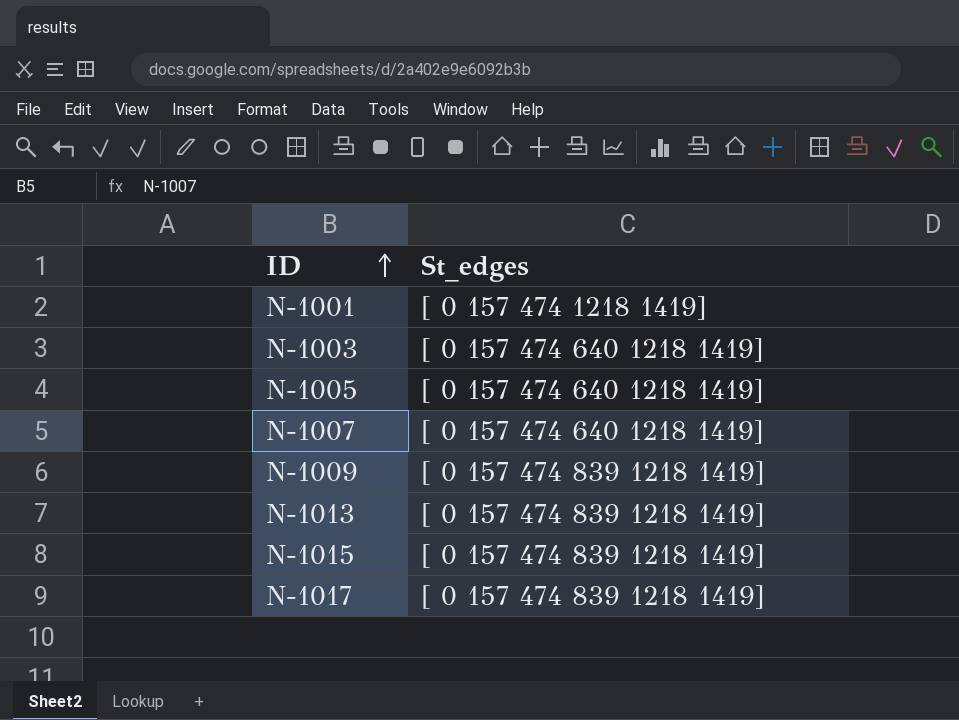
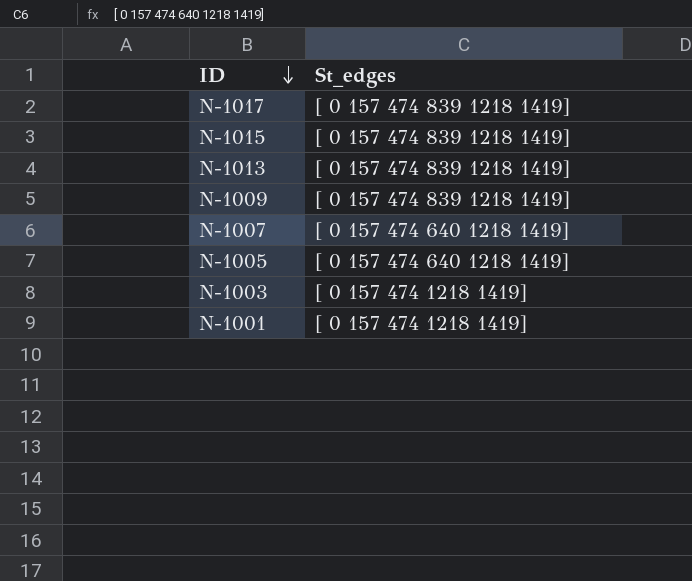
row order: ID ascending -> ID descending
N-1003 | St_edges: [ 0 157 474 640 1218 1419] -> [ 0 157 474 1218 1419]

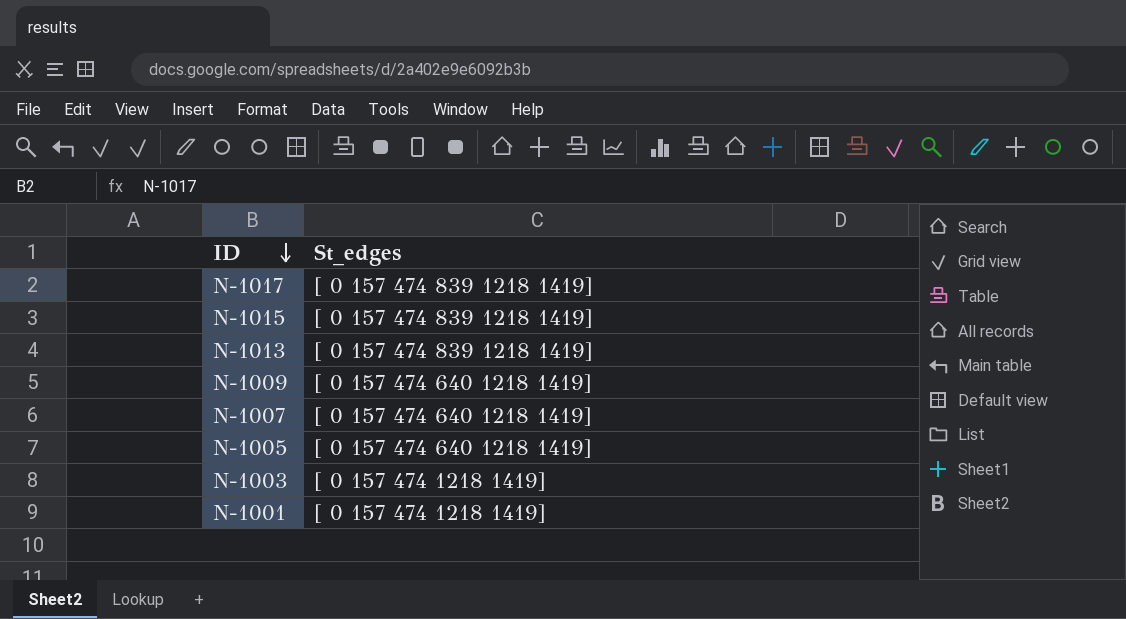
N-1009 | St_edges: [ 0 157 474 839 1218 1419] -> [ 0 157 474 640 1218 1419]

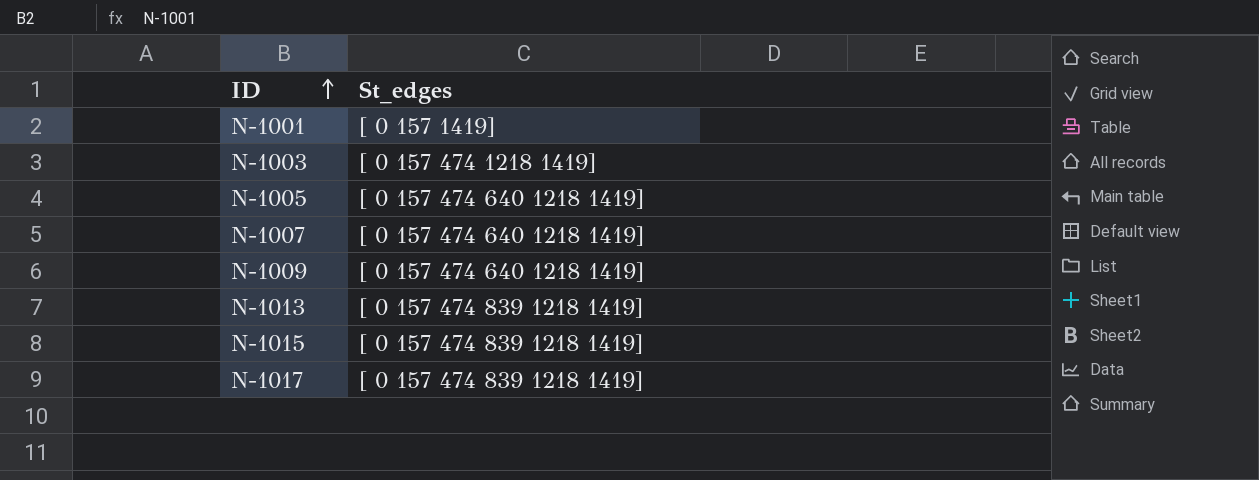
row order: ID descending -> ID ascending
N-1001 | St_edges: [ 0 157 474 1218 1419] -> [ 0 157 1419]

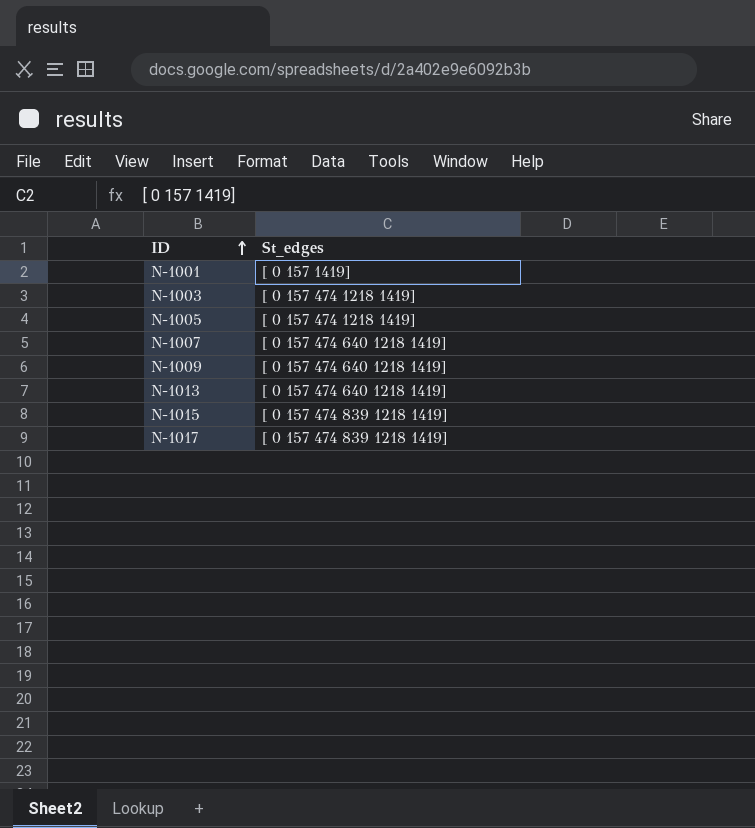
N-1005 | St_edges: [ 0 157 474 640 1218 1419] -> [ 0 157 474 1218 1419]
N-1013 | St_edges: [ 0 157 474 839 1218 1419] -> [ 0 157 474 640 1218 1419]

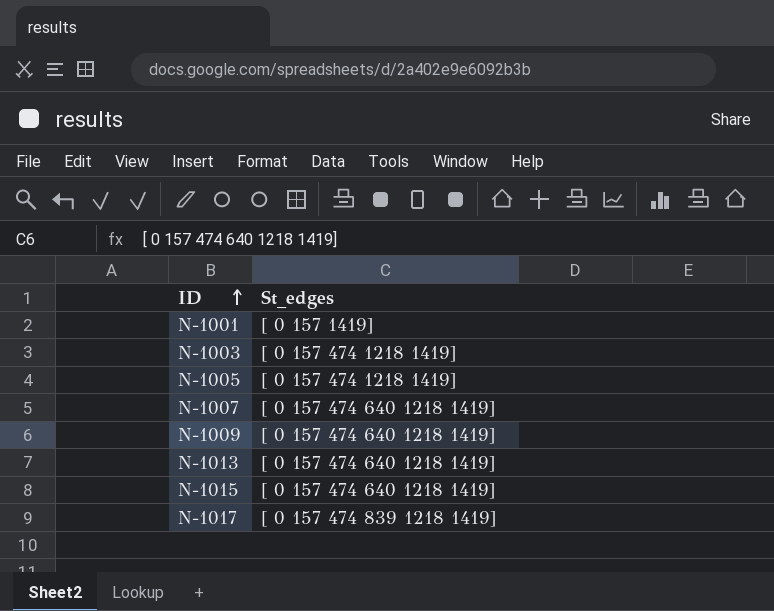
N-1015 | St_edges: [ 0 157 474 839 1218 1419] -> [ 0 157 474 640 1218 1419]

